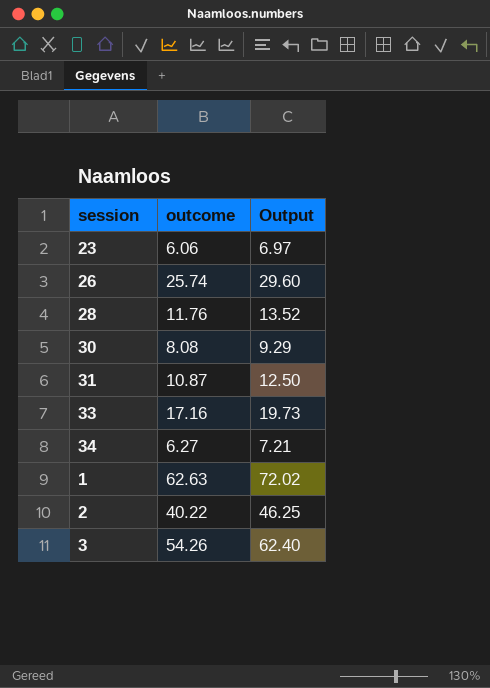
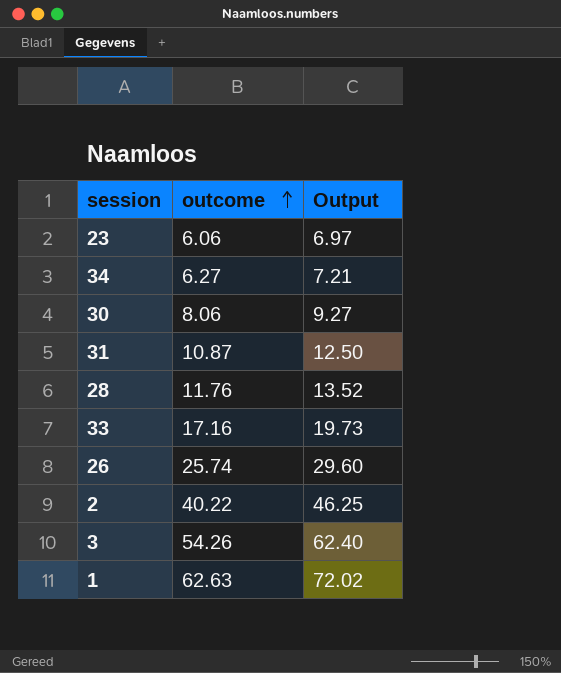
row order: none -> outcome ascending
30 | outcome: 8.08 -> 8.06
30 | Output: 9.29 -> 9.27

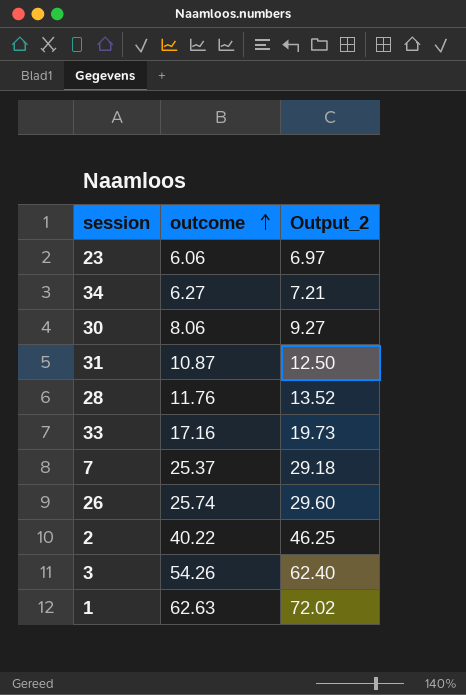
column name: Output -> Output_2
row 7: none -> 25.37 | 29.18

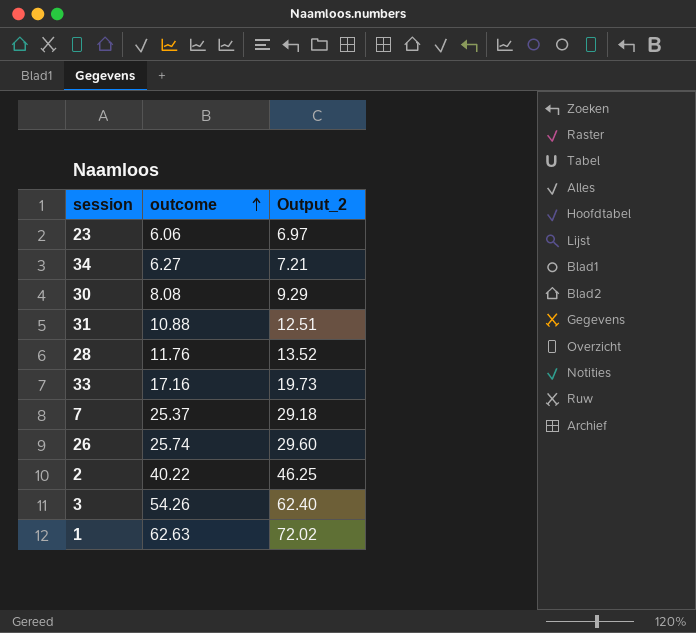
30 | outcome: 8.06 -> 8.08
30 | Output_2: 9.27 -> 9.29
31 | outcome: 10.87 -> 10.88
31 | Output_2: 12.50 -> 12.51

